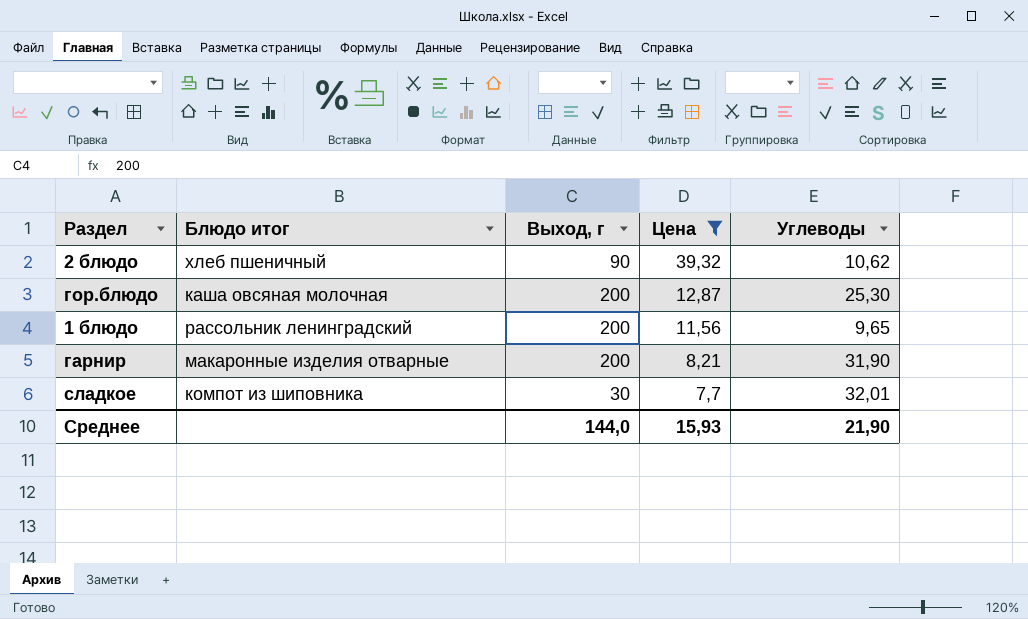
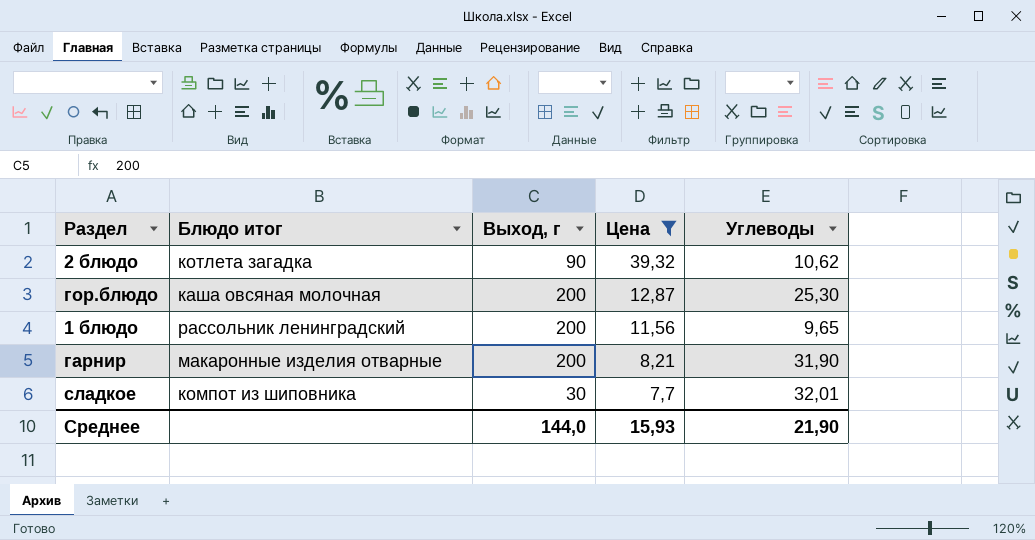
2 блюдо | Блюдо итог: хлеб пшеничный -> котлета загадка

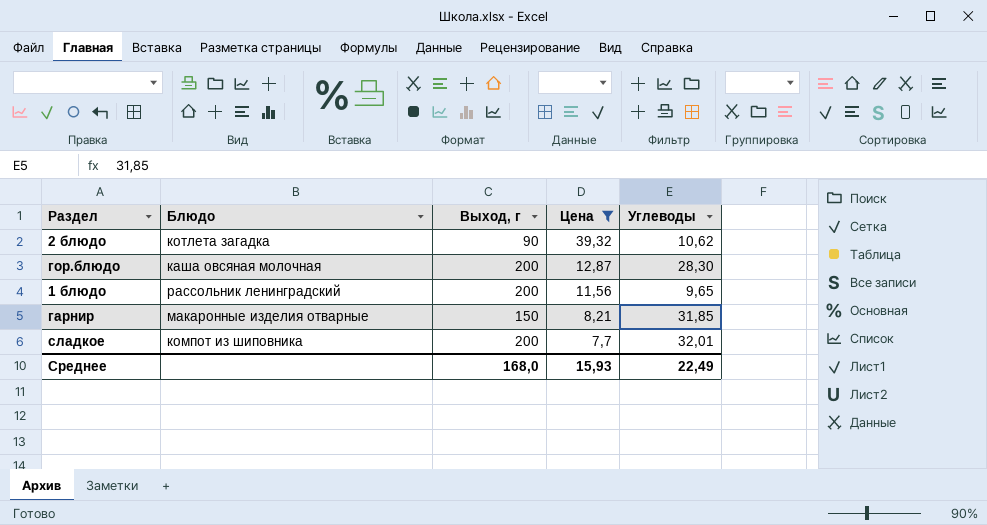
column name: Блюдо итог -> Блюдо
гор.блюдо | Углеводы: 25,30 -> 28,30
гарнир | Выход, г: 200 -> 150
гарнир | Углеводы: 31,90 -> 31,85
сладкое | Выход, г: 30 -> 200
Среднее | Выход, г: 144,0 -> 168,0
Среднее | Углеводы: 21,90 -> 22,49

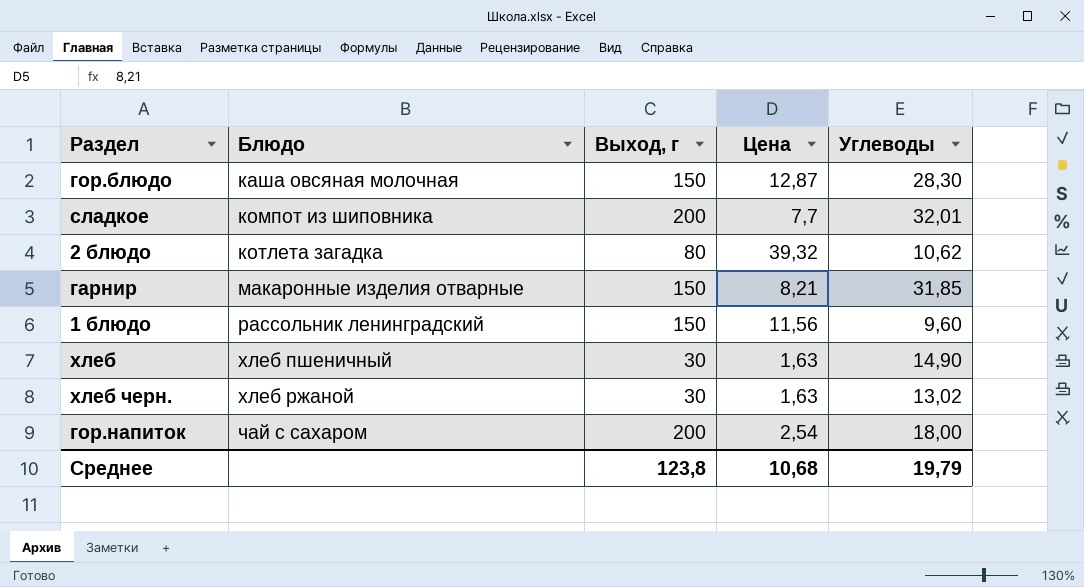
filter: Цена >= 7,7 -> none
row order: Цена descending -> Блюдо ascending
гор.блюдо | Выход, г: 200 -> 150
2 блюдо | Выход, г: 90 -> 80
1 блюдо | Выход, г: 200 -> 150
1 блюдо | Углеводы: 9,65 -> 9,60
Среднее | Выход, г: 168,0 -> 123,8
Среднее | Цена: 15,93 -> 10,68
Среднее | Углеводы: 22,49 -> 19,79

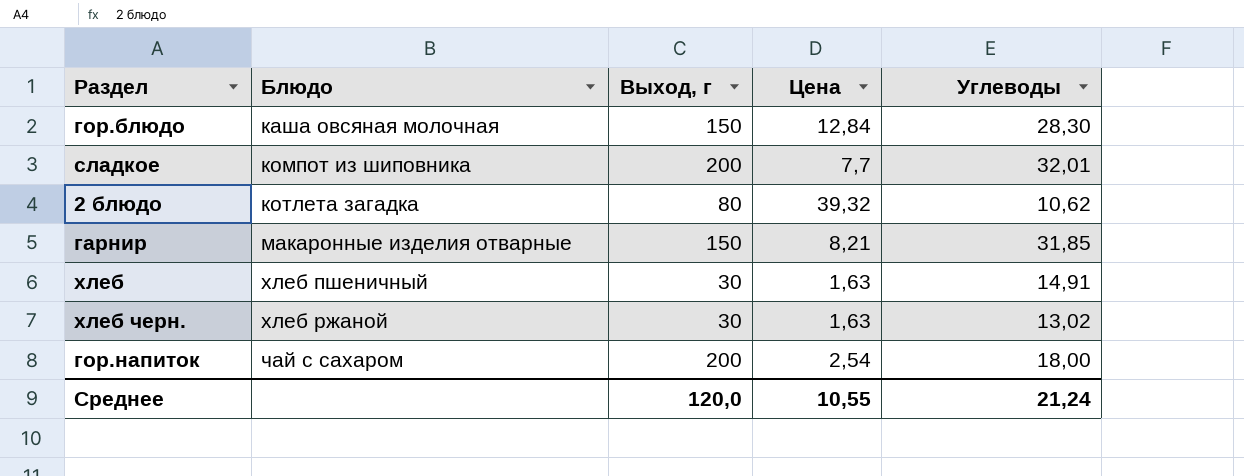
row 1 блюдо: рассольник ленинградский | 150 | 11,56 | 9,60 -> none
гор.блюдо | Цена: 12,87 -> 12,84
хлеб | Углеводы: 14,90 -> 14,91
Среднее | Выход, г: 123,8 -> 120,0
Среднее | Цена: 10,68 -> 10,55
Среднее | Углеводы: 19,79 -> 21,24

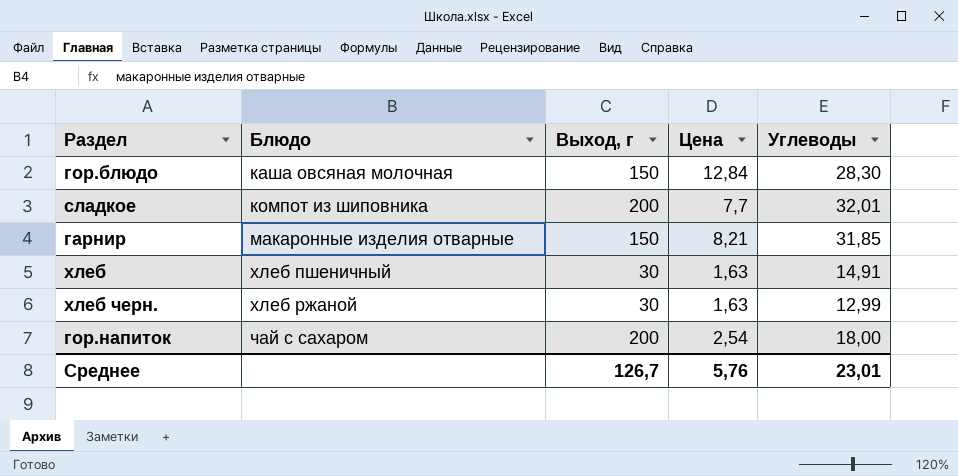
row 2 блюдо: котлета загадка | 80 | 39,32 | 10,62 -> none
хлеб черн. | Углеводы: 13,02 -> 12,99
Среднее | Выход, г: 120,0 -> 126,7
Среднее | Цена: 10,55 -> 5,76
Среднее | Углеводы: 21,24 -> 23,01

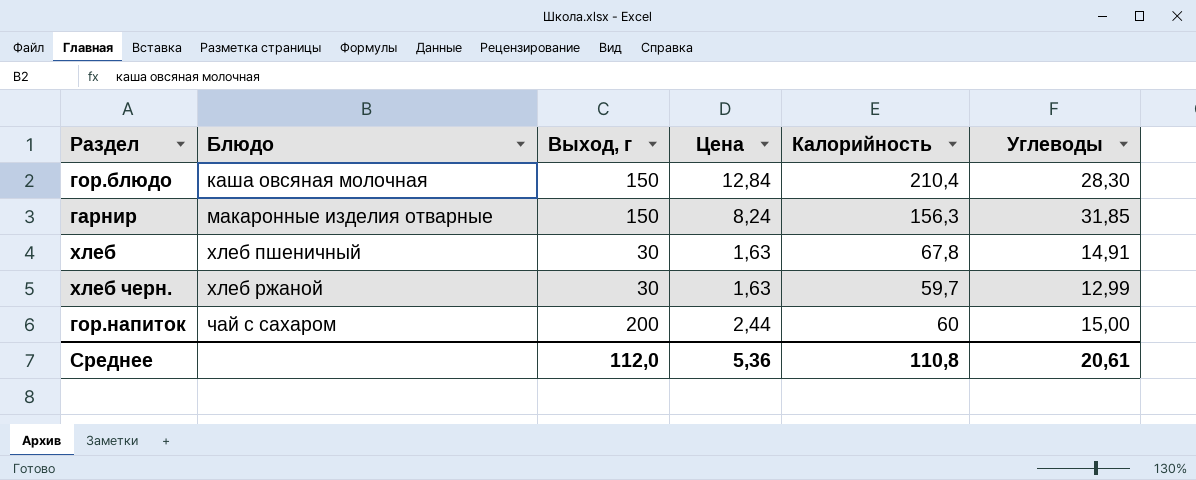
column Калорийность | position: none -> 5
row сладкое: компот из шиповника | 200 | 7,7 | 32,01 -> none
гарнир | Цена: 8,21 -> 8,24
гор.напиток | Цена: 2,54 -> 2,44
гор.напиток | Углеводы: 18,00 -> 15,00
Среднее | Выход, г: 126,7 -> 112,0
Среднее | Цена: 5,76 -> 5,36
Среднее | Углеводы: 23,01 -> 20,61

